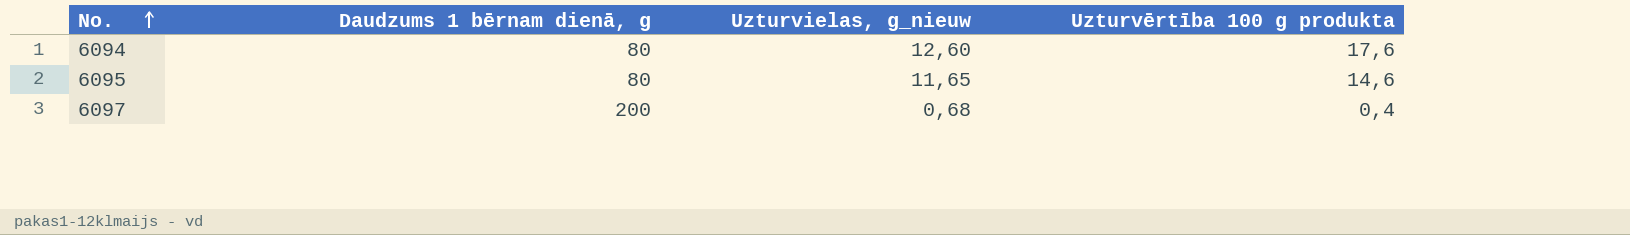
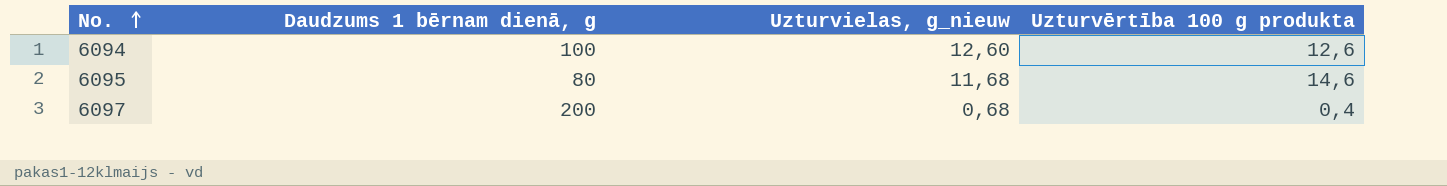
6094 | Daudzums 1 bērnam dienā, g: 80 -> 100
6094 | Uzturvērtība 100 g produkta: 17,6 -> 12,6
6095 | Uzturvielas, g_nieuw: 11,65 -> 11,68

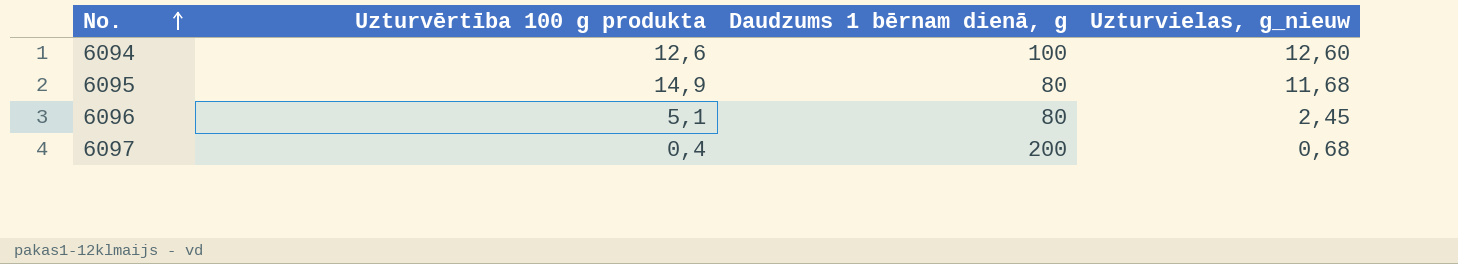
column Uzturvērtība 100 g produkta | position: 4 -> 2
6095 | Uzturvērtība 100 g produkta: 14,6 -> 14,9
row 6096: none -> 5,1 | 80 | 2,45

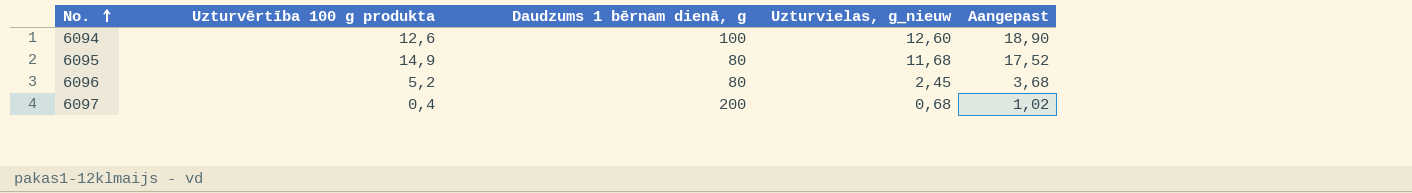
column Aangepast | formula: none -> [Uzturvielas, g_nieuw] * 1,5
6096 | Uzturvērtība 100 g produkta: 5,1 -> 5,2

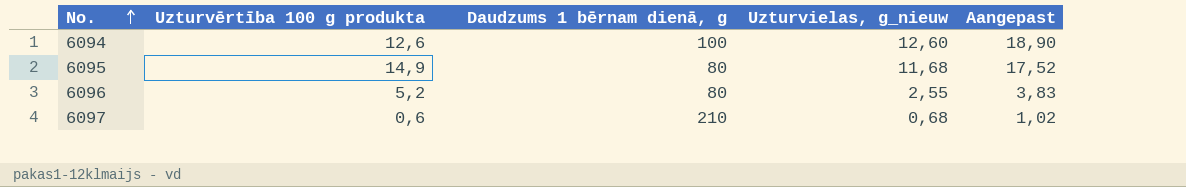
6096 | Uzturvielas, g_nieuw: 2,45 -> 2,55
6096 | Aangepast: 3,68 -> 3,83
6097 | Uzturvērtība 100 g produkta: 0,4 -> 0,6
6097 | Daudzums 1 bērnam dienā, g: 200 -> 210

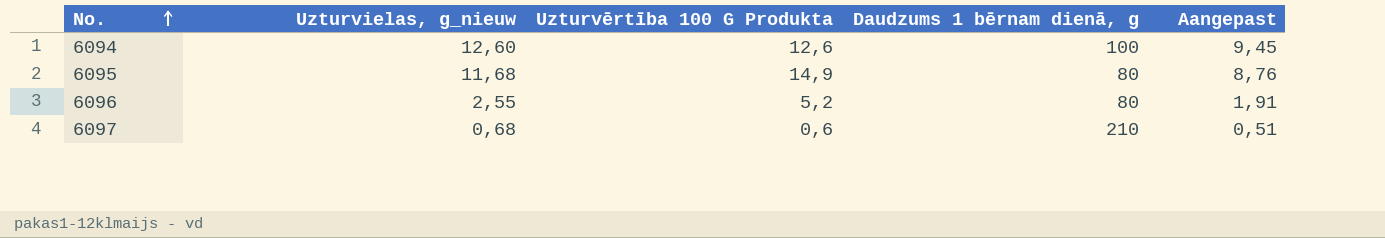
column Uzturvielas, g_nieuw | position: 4 -> 2
column name: Uzturvērtība 100 g produkta -> Uzturvērtība 100 G Produkta
column Aangepast | formula: [Uzturvielas, g_nieuw] * 1,5 -> [Uzturvielas, g_nieuw] * 0,75

